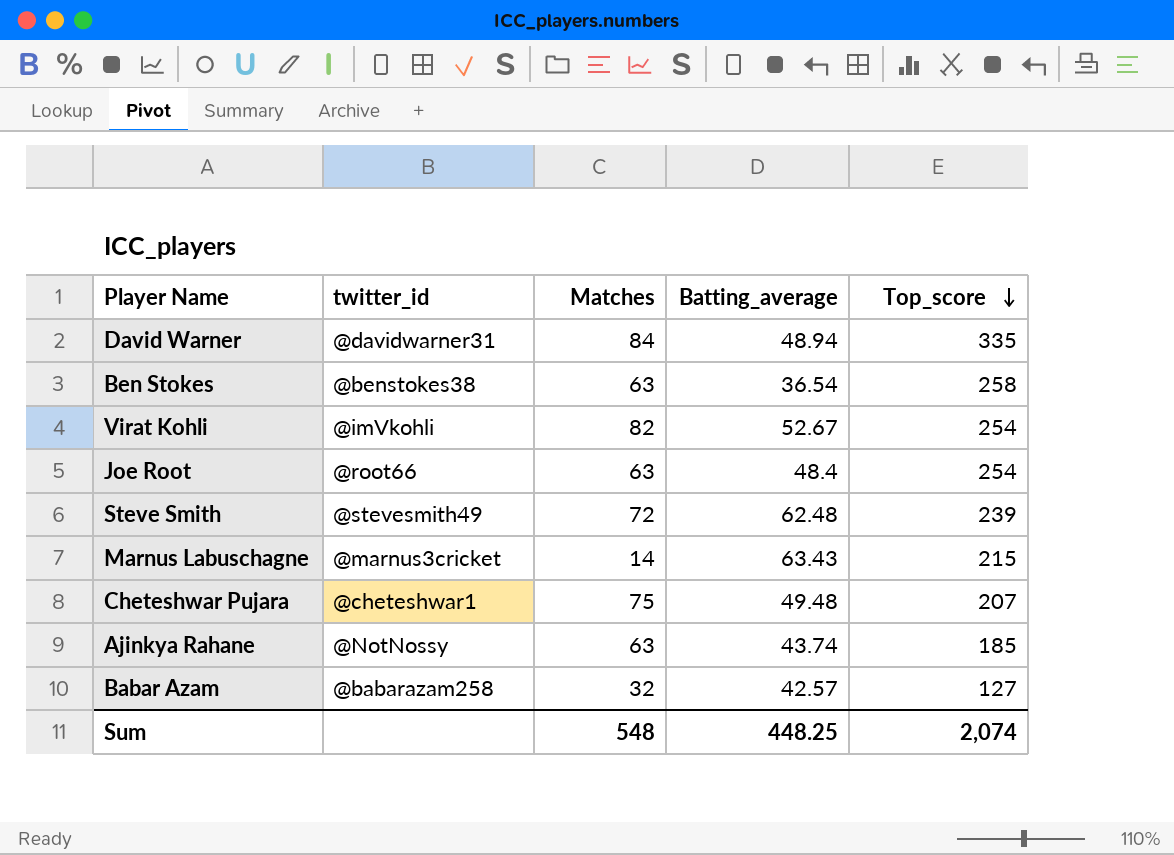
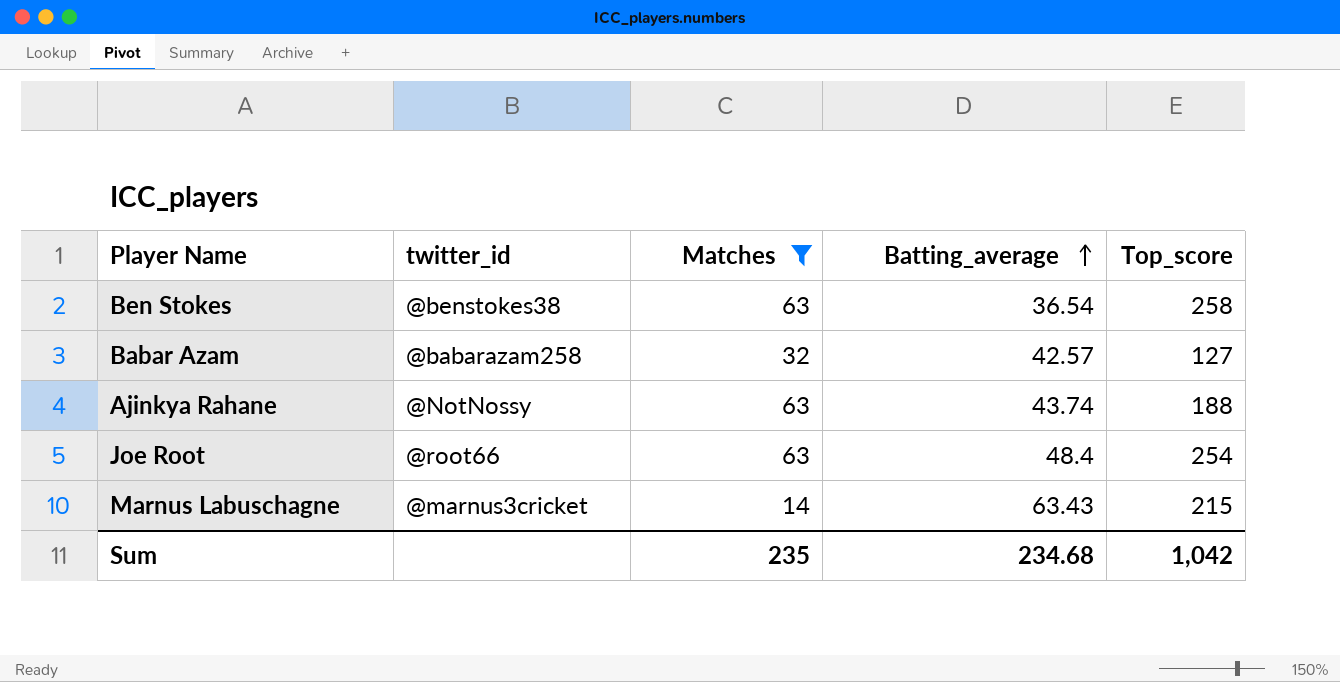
filter: none -> Matches <= 63
row order: Top_score descending -> Batting_average ascending
Ajinkya Rahane | Top_score: 185 -> 188
Sum | Matches: 548 -> 235
Sum | Batting_average: 448.25 -> 234.68
Sum | Top_score: 2,074 -> 1,042

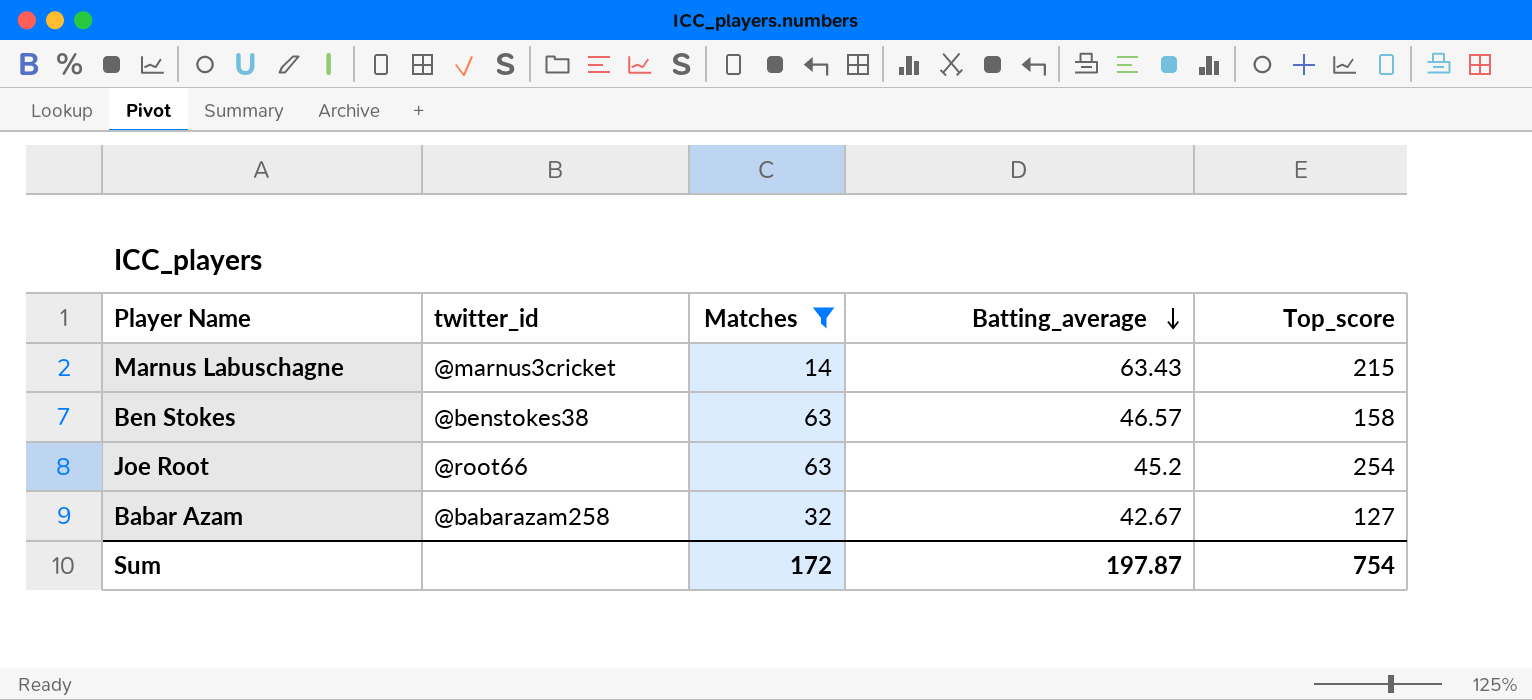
row order: Batting_average ascending -> Batting_average descending
row Ajinkya Rahane: @NotNossy | 63 | 43.74 | 188 -> none
Ben Stokes | Batting_average: 36.54 -> 46.57
Ben Stokes | Top_score: 258 -> 158
Joe Root | Batting_average: 48.4 -> 45.2
Babar Azam | Batting_average: 42.57 -> 42.67
Sum | Matches: 235 -> 172
Sum | Batting_average: 234.68 -> 197.87
Sum | Top_score: 1,042 -> 754

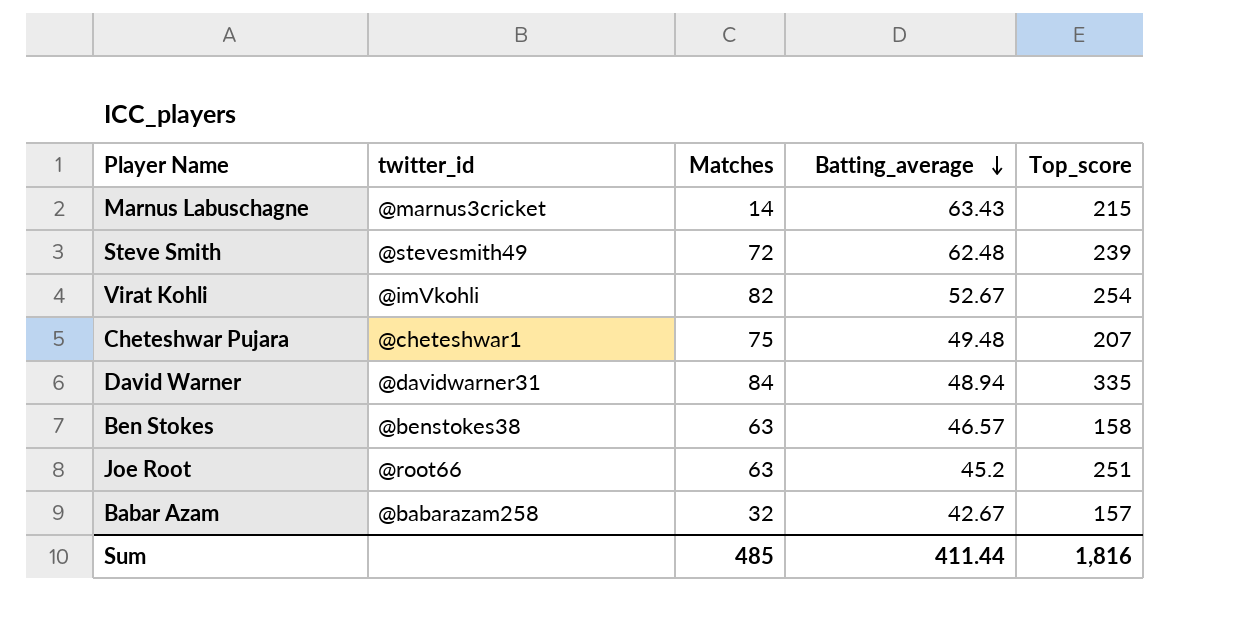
filter: Matches <= 63 -> none
Joe Root | Top_score: 254 -> 251
Babar Azam | Top_score: 127 -> 157
Sum | Matches: 172 -> 485
Sum | Batting_average: 197.87 -> 411.44
Sum | Top_score: 754 -> 1,816

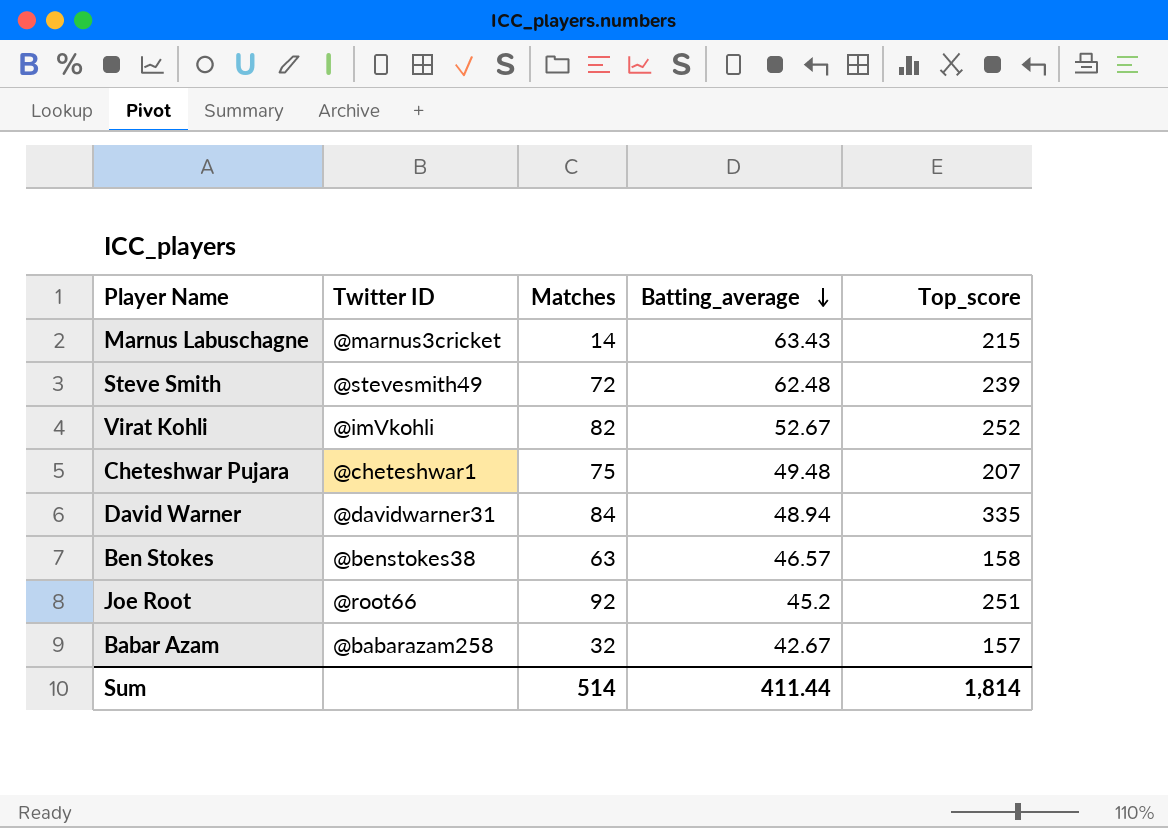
column name: twitter_id -> Twitter ID
Virat Kohli | Top_score: 254 -> 252
Joe Root | Matches: 63 -> 92
Sum | Matches: 485 -> 514
Sum | Top_score: 1,816 -> 1,814

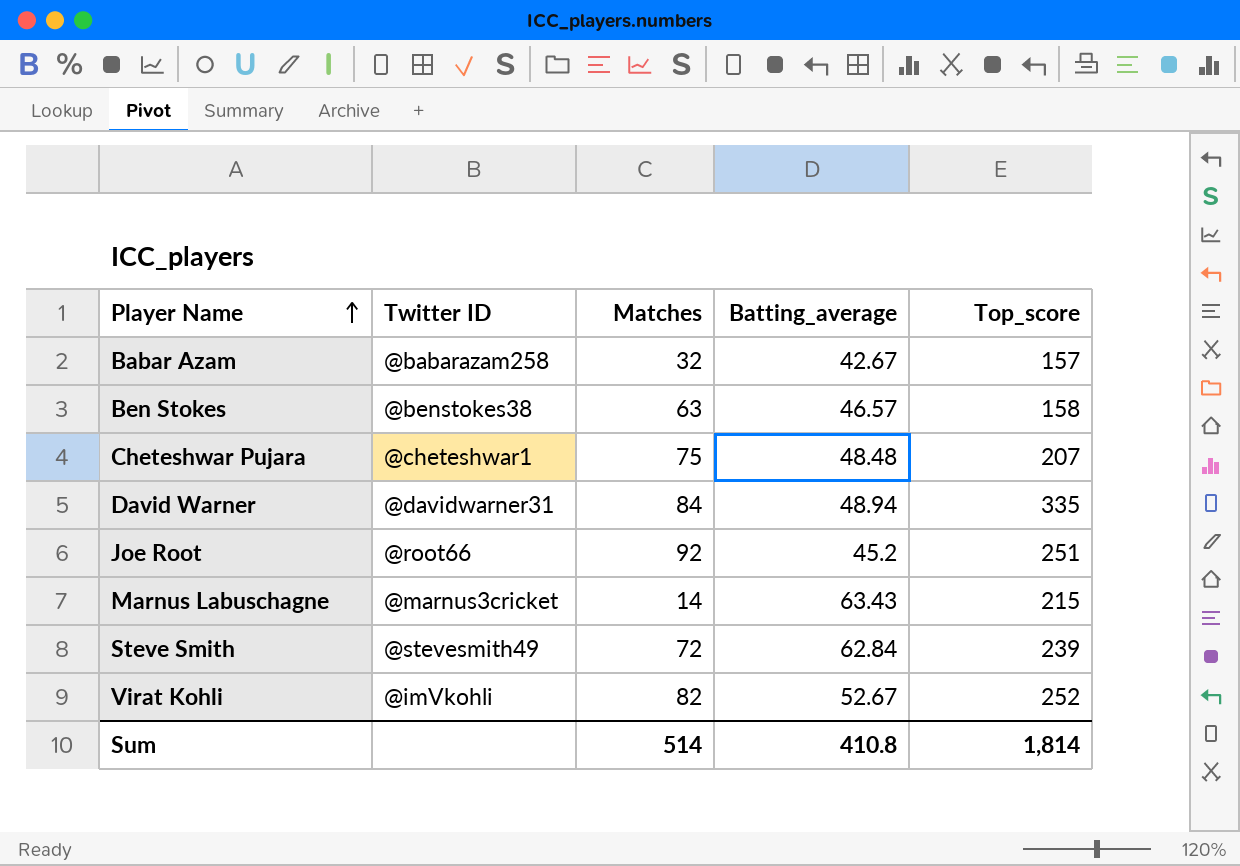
row order: Batting_average descending -> Player Name ascending
Cheteshwar Pujara | Batting_average: 49.48 -> 48.48
Steve Smith | Batting_average: 62.48 -> 62.84
Sum | Batting_average: 411.44 -> 410.8

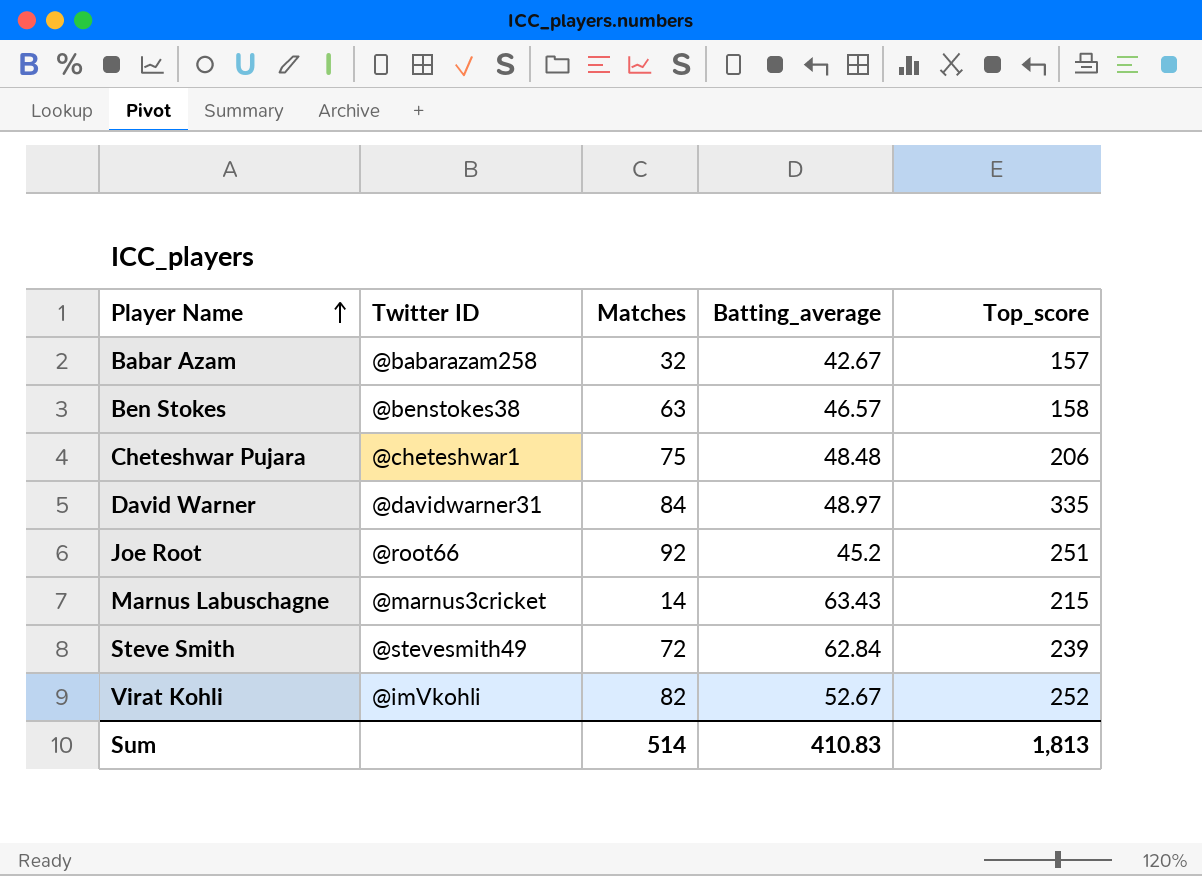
Cheteshwar Pujara | Top_score: 207 -> 206
David Warner | Batting_average: 48.94 -> 48.97
Sum | Batting_average: 410.8 -> 410.83
Sum | Top_score: 1,814 -> 1,813

